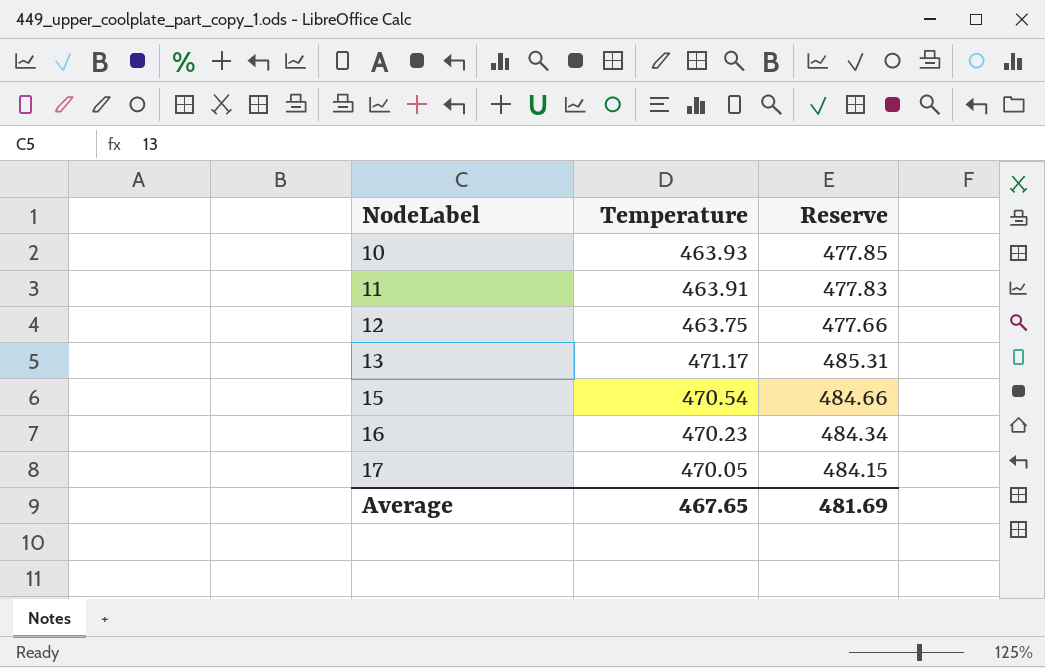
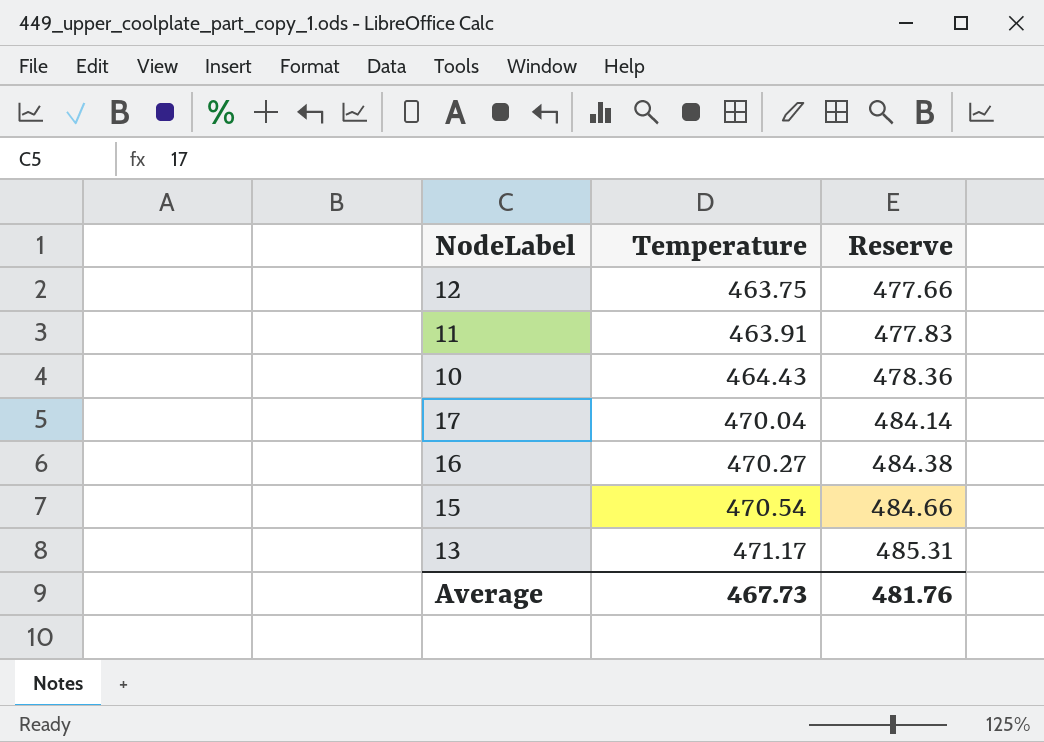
row order: NodeLabel ascending -> Temperature ascending
10 | Temperature: 463.93 -> 464.43
10 | Reserve: 477.85 -> 478.36
17 | Temperature: 470.05 -> 470.04
17 | Reserve: 484.15 -> 484.14
16 | Temperature: 470.23 -> 470.27
16 | Reserve: 484.34 -> 484.38
Average | Temperature: 467.65 -> 467.73
Average | Reserve: 481.69 -> 481.76

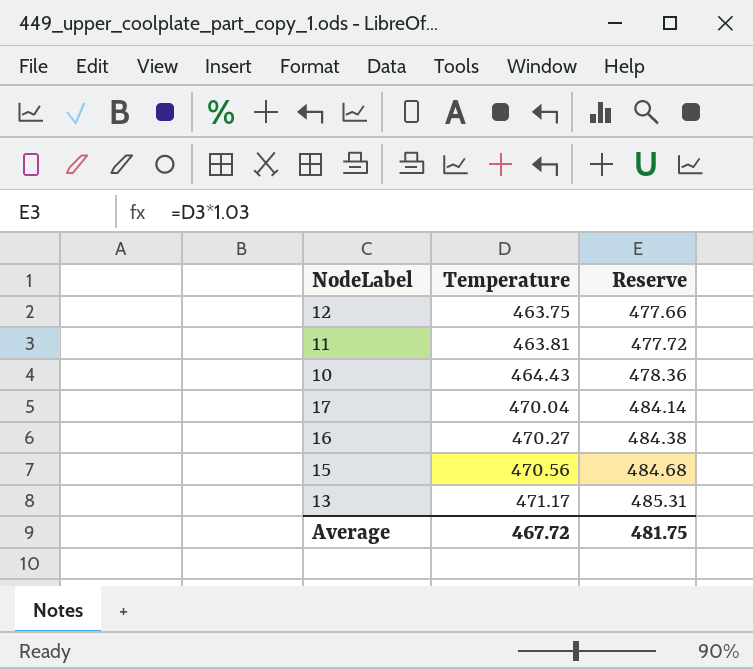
11 | Temperature: 463.91 -> 463.81
11 | Reserve: 477.83 -> 477.72
15 | Temperature: 470.54 -> 470.56
15 | Reserve: 484.66 -> 484.68
Average | Temperature: 467.73 -> 467.72
Average | Reserve: 481.76 -> 481.75

